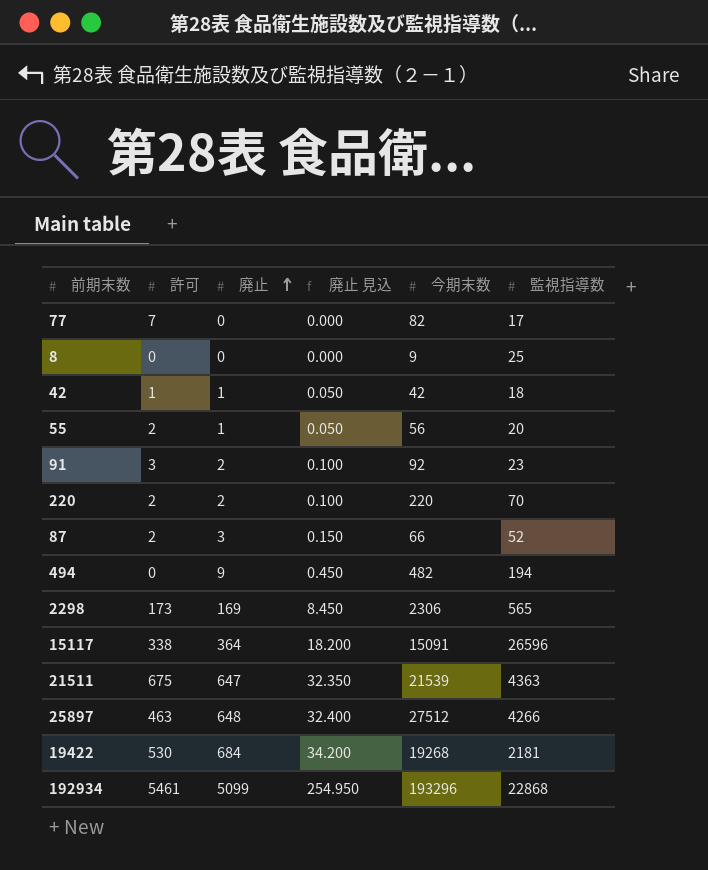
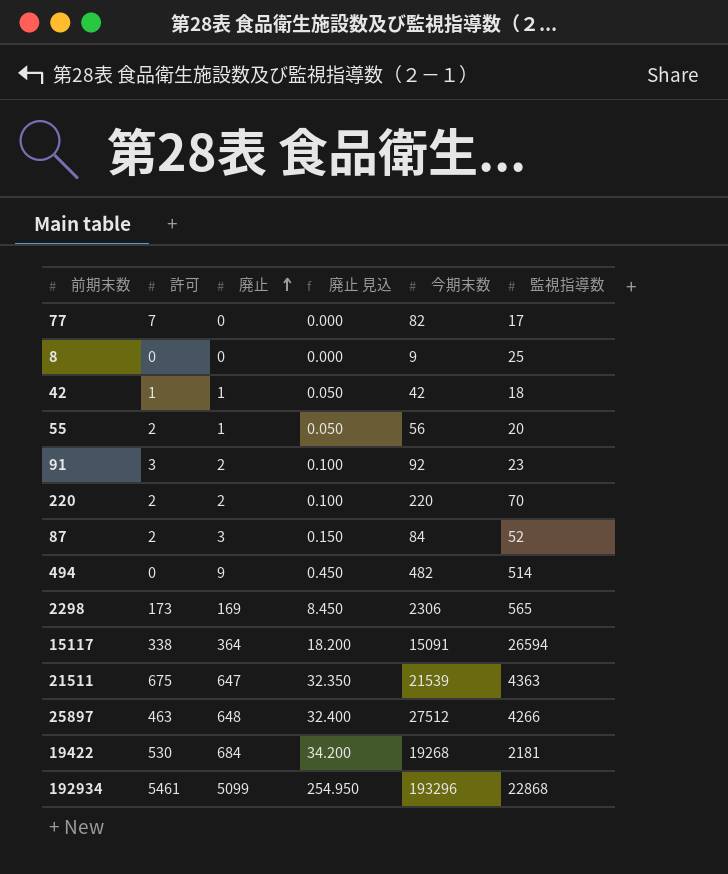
87 | 今期末数: 66 -> 84
494 | 監視指導数: 194 -> 514
15117 | 監視指導数: 26596 -> 26594

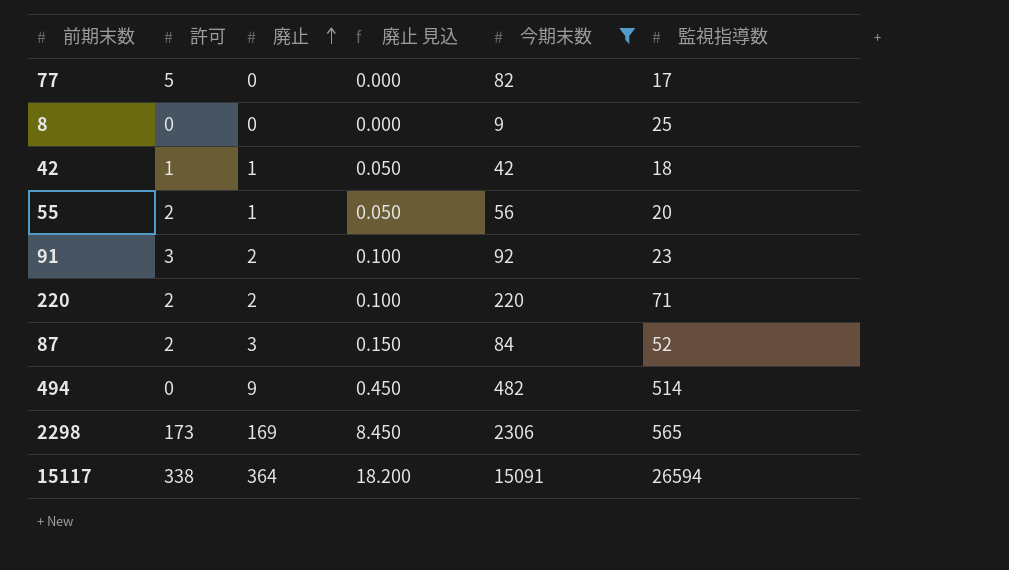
filter: none -> 今期末数 <= 15091
77 | 許可: 7 -> 5
220 | 監視指導数: 70 -> 71

